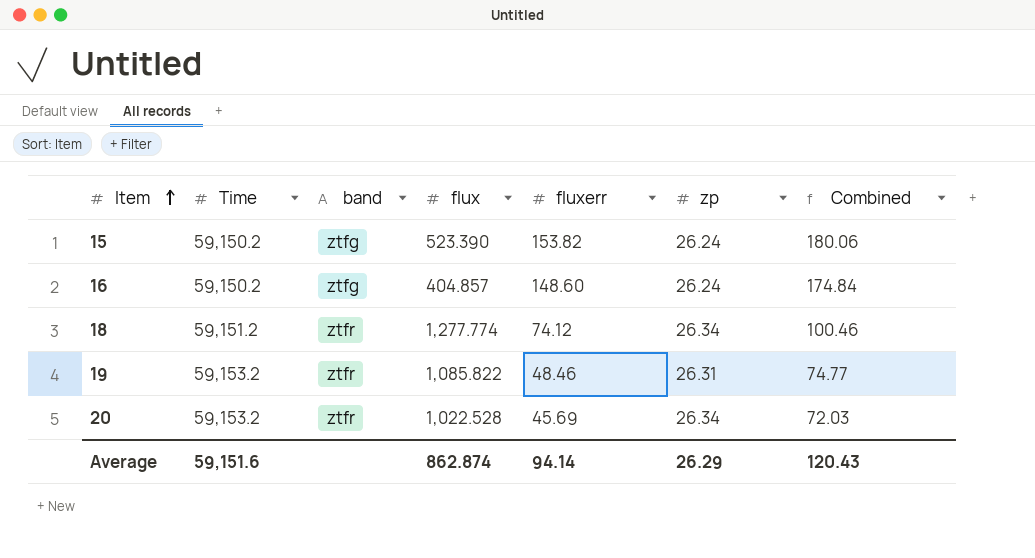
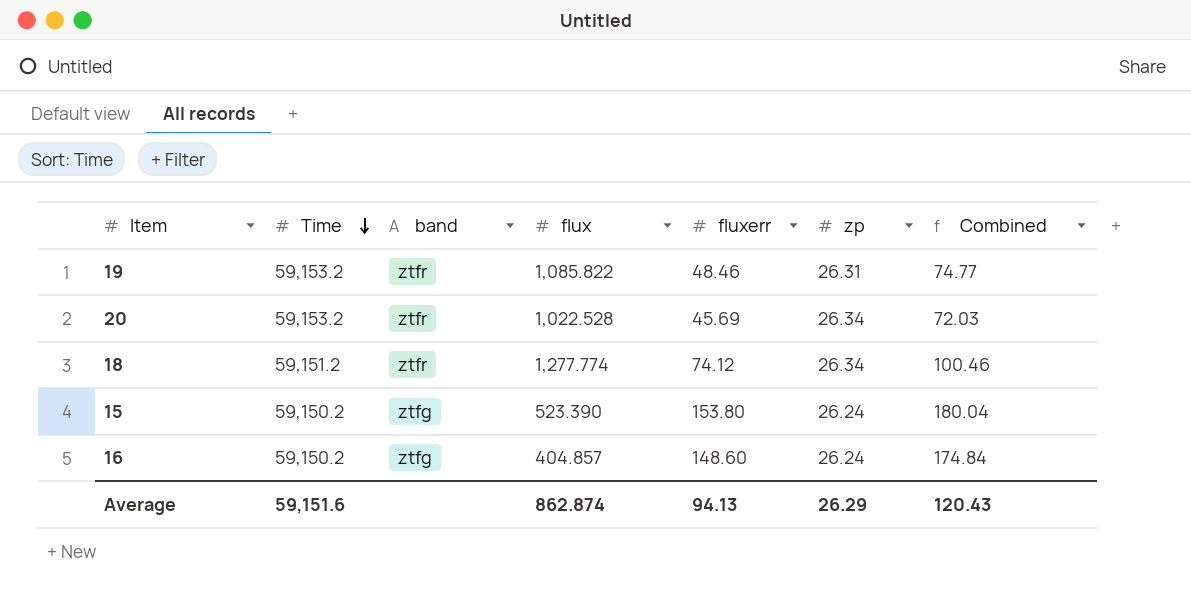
row order: Item ascending -> Time descending
15 | fluxerr: 153.82 -> 153.80
15 | Combined: 180.06 -> 180.04
Average | fluxerr: 94.14 -> 94.13

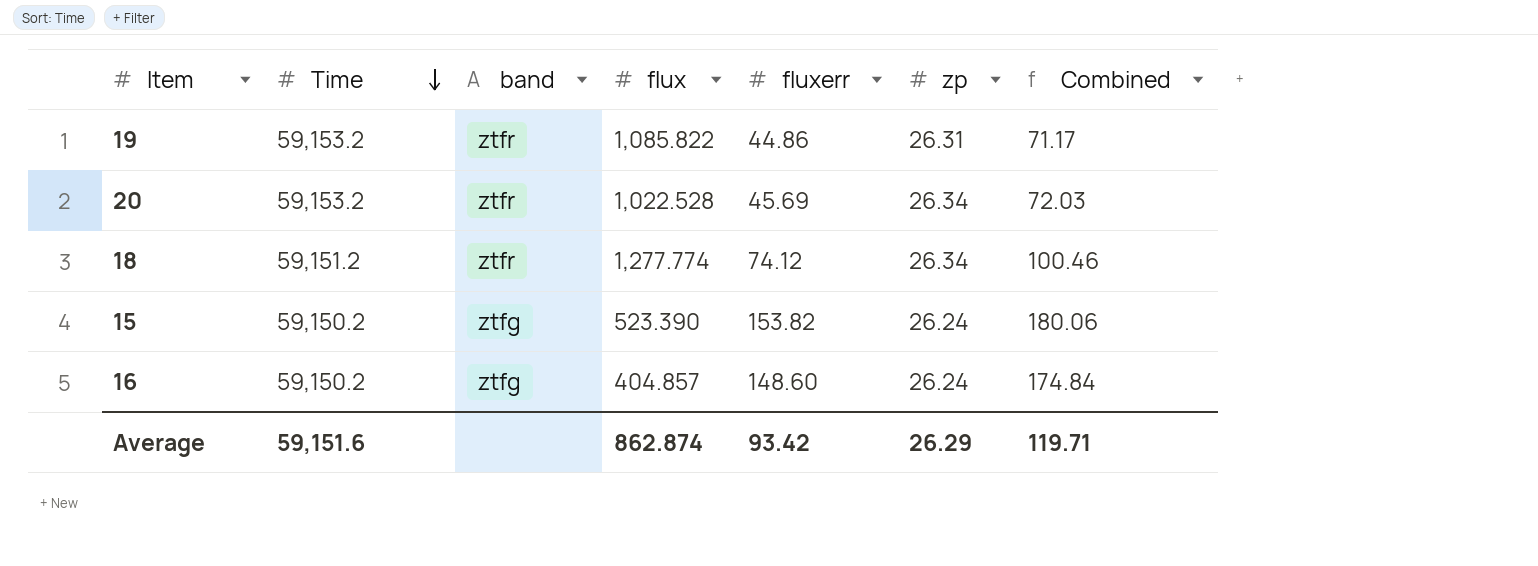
19 | fluxerr: 48.46 -> 44.86
19 | Combined: 74.77 -> 71.17
15 | fluxerr: 153.80 -> 153.82
15 | Combined: 180.04 -> 180.06
Average | fluxerr: 94.13 -> 93.42
Average | Combined: 120.43 -> 119.71

